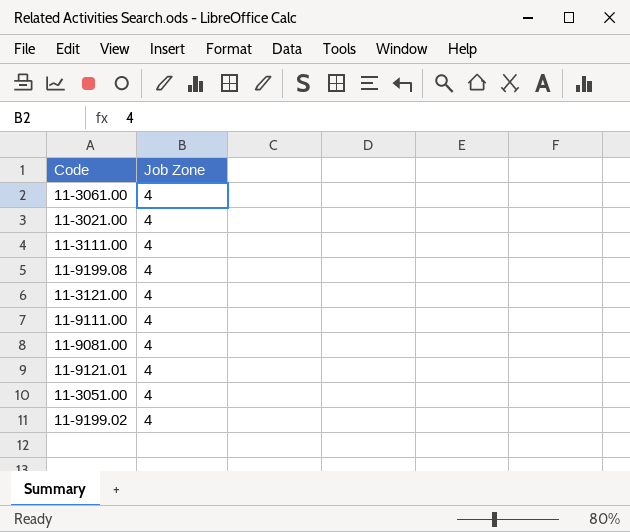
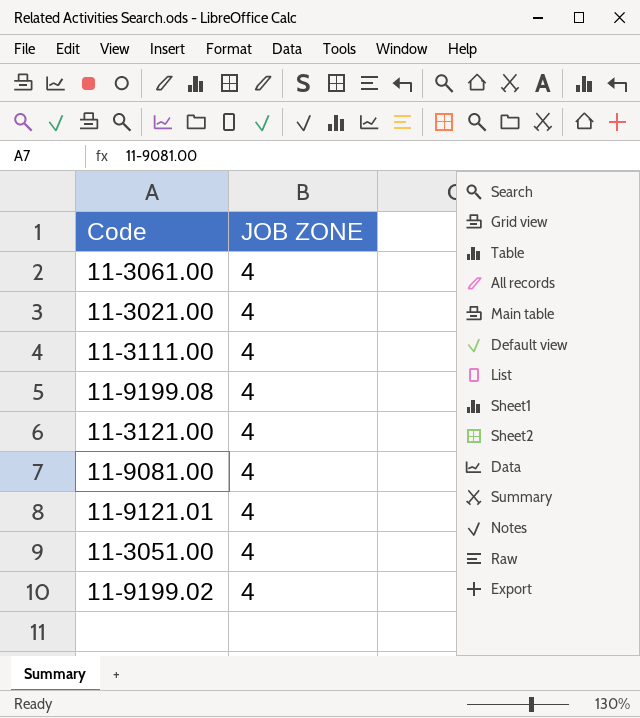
column name: Job Zone -> JOB ZONE
row 11-9111.00: 4 -> none

